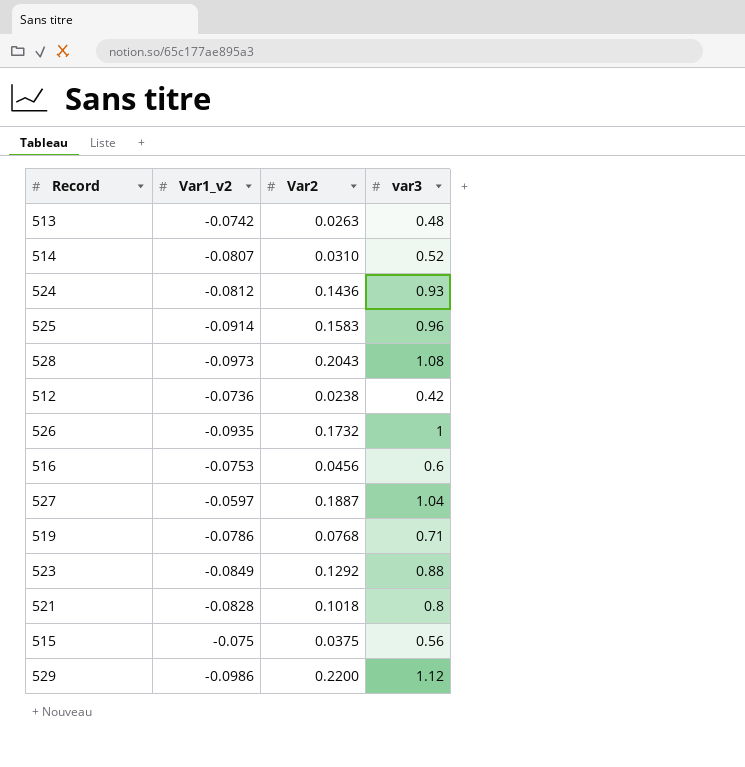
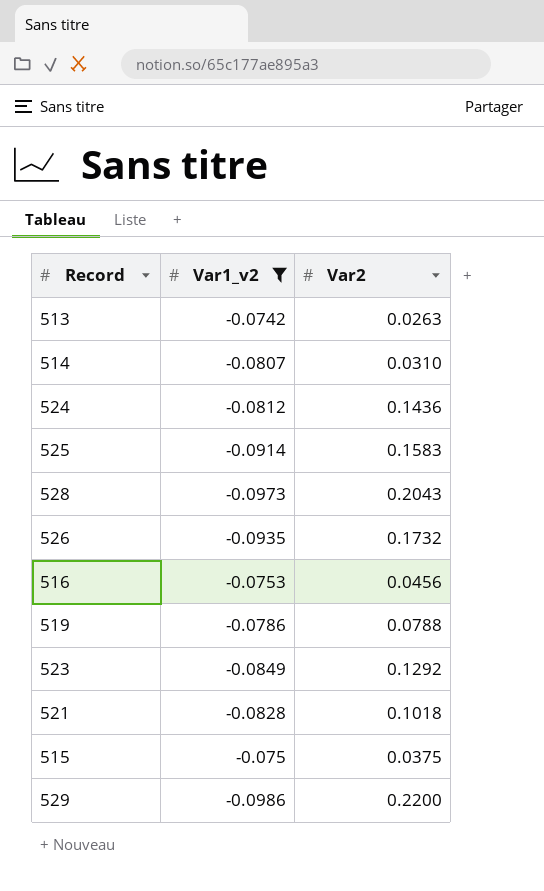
filter: none -> Var1_v2 <= -0.0742
column var3 | position: 4 -> none
519 | Var2: 0.0768 -> 0.0788

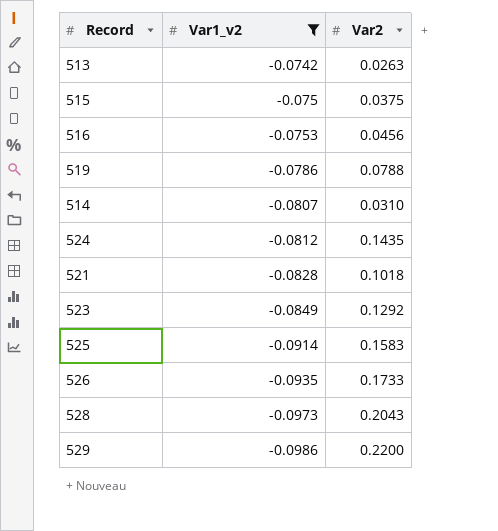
row order: none -> Var1_v2 descending
524 | Var2: 0.1436 -> 0.1435
526 | Var2: 0.1732 -> 0.1733

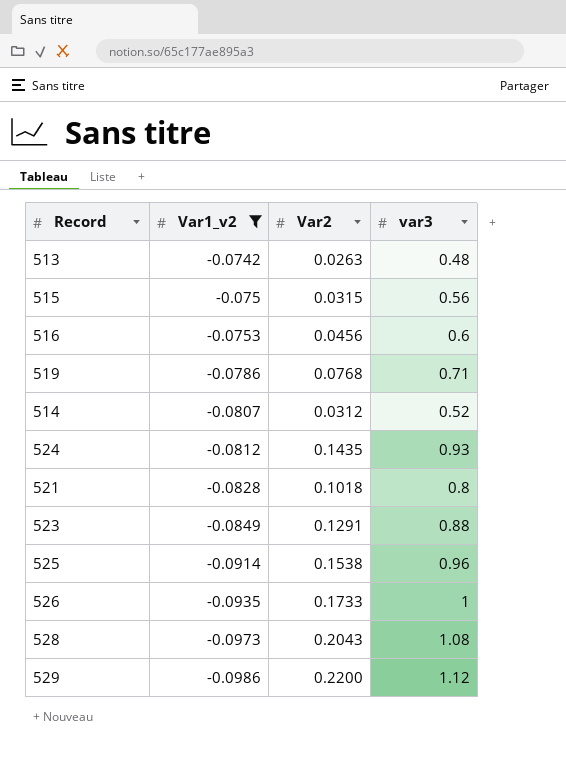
column var3 | position: none -> 4
515 | Var2: 0.0375 -> 0.0315
519 | Var2: 0.0788 -> 0.0768
514 | Var2: 0.0310 -> 0.0312
523 | Var2: 0.1292 -> 0.1291
525 | Var2: 0.1583 -> 0.1538

